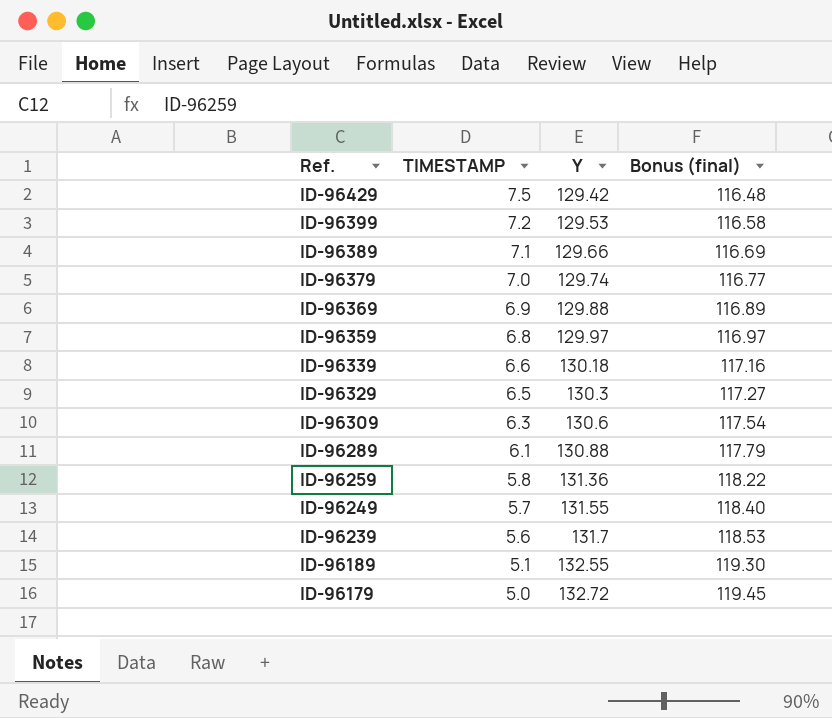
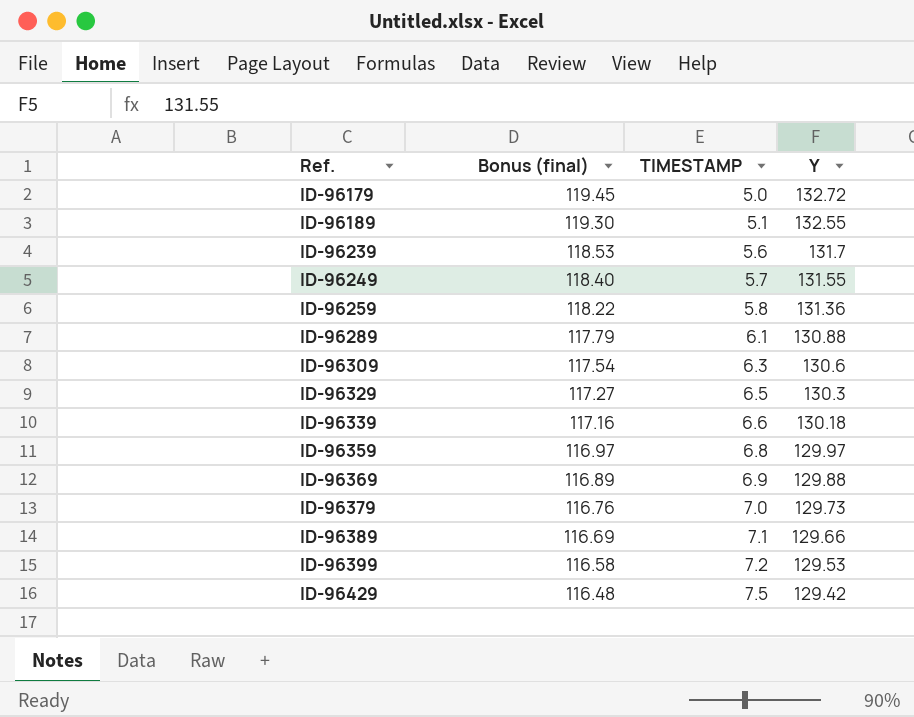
row order: Ref. descending -> Ref. ascending
column Bonus (final) | position: 4 -> 2
ID-96379 | Bonus (final): 116.77 -> 116.76
ID-96379 | Y: 129.74 -> 129.73

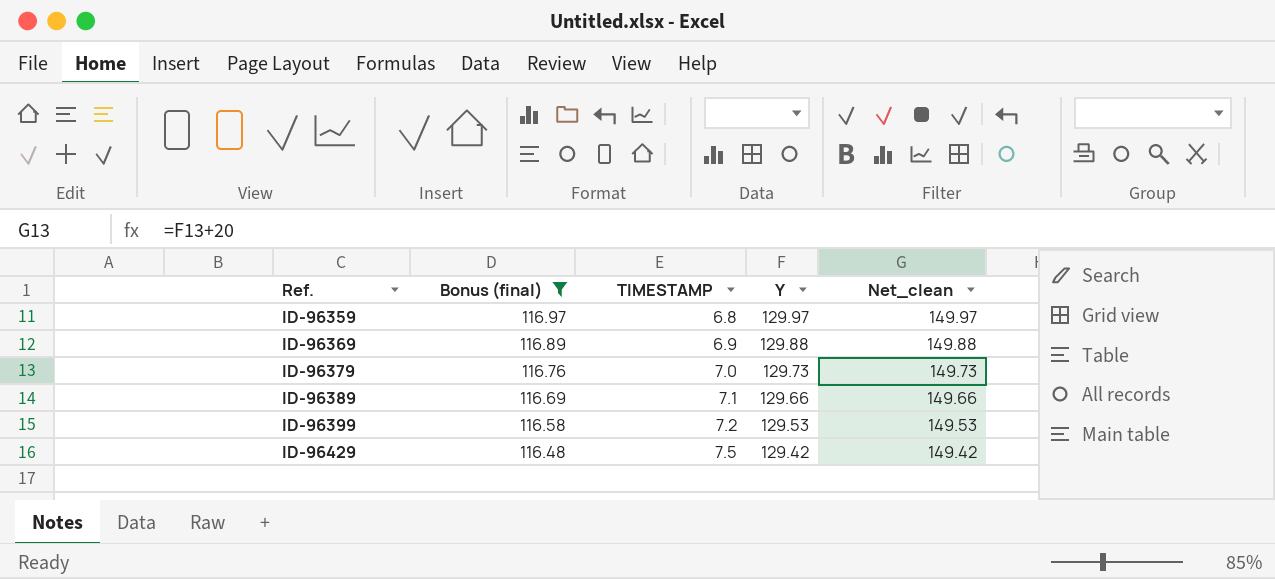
filter: none -> Bonus (final) <= 116.97
column Net_clean | formula: none -> [Y] + 20

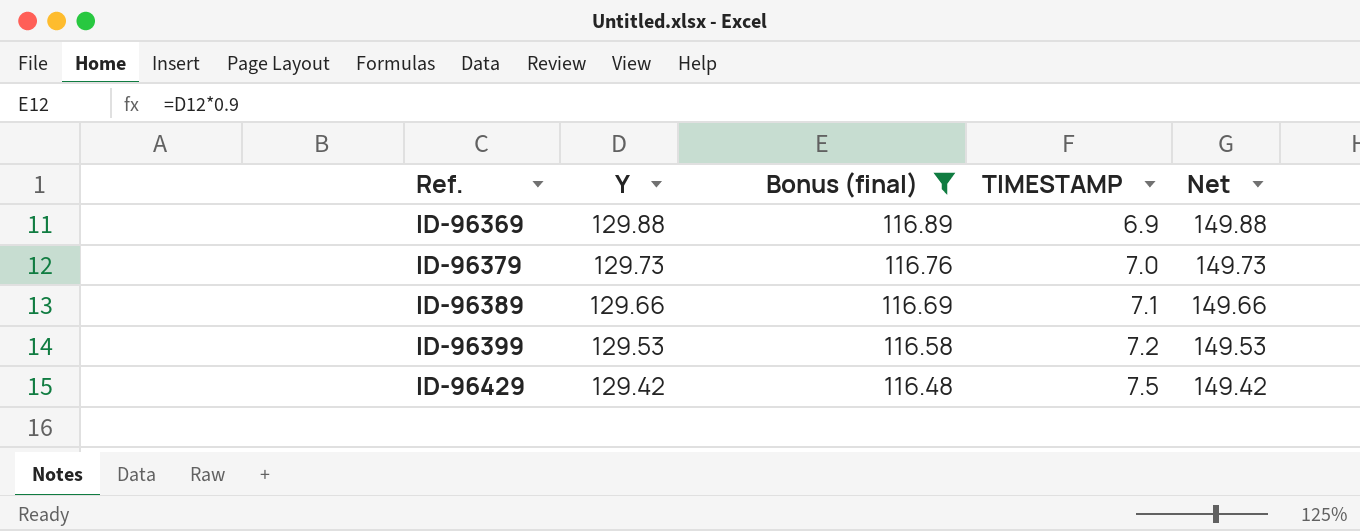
column Y | position: 4 -> 2
column name: Net_clean -> Net
row ID-96359: 116.97 | 6.8 | 129.97 | 149.97 -> none

